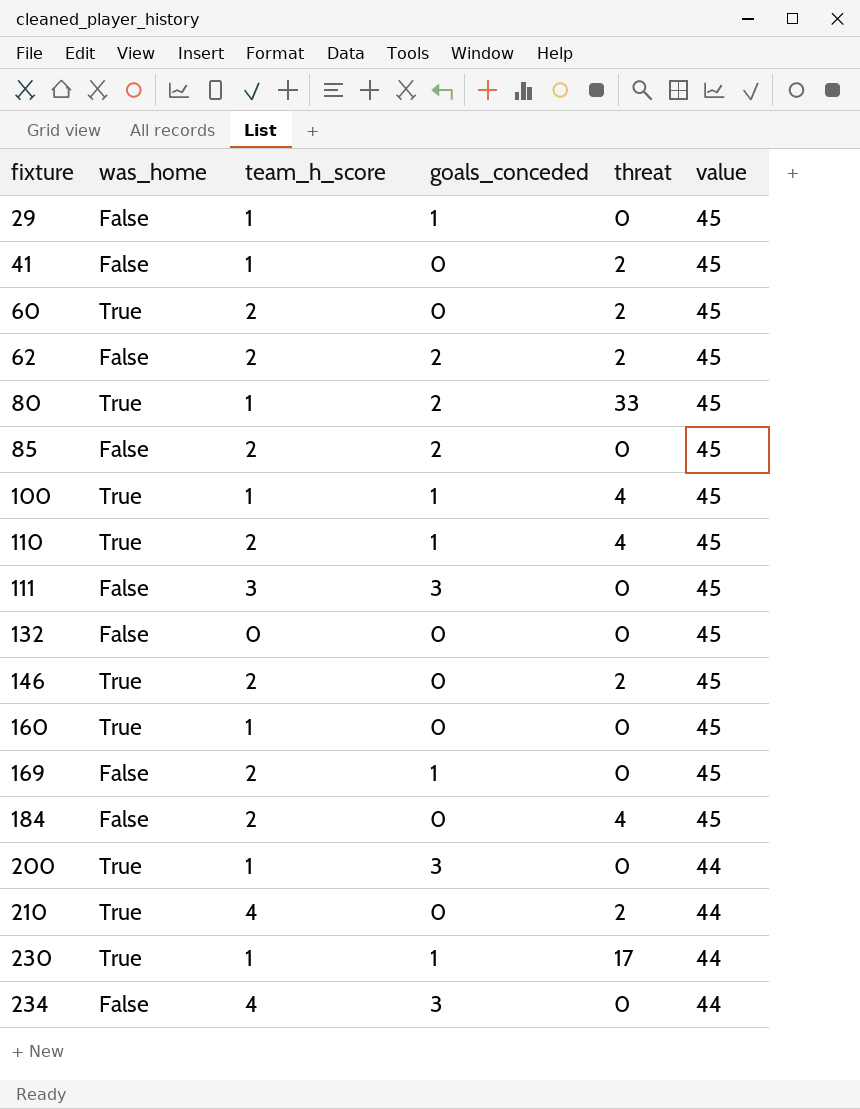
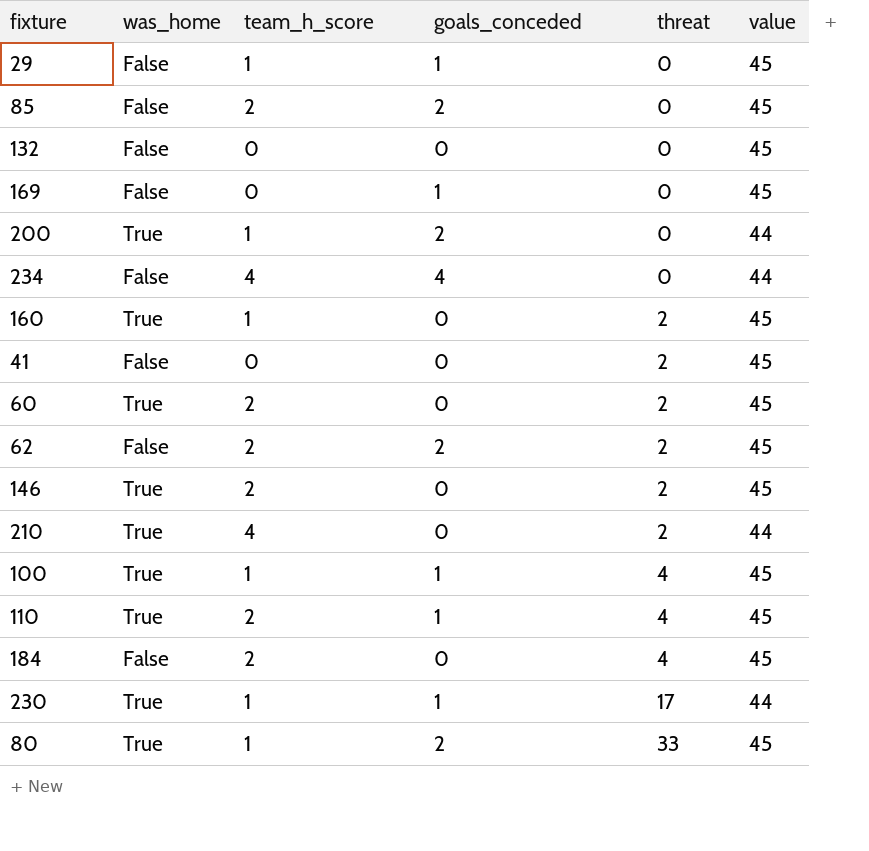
row order: fixture ascending -> threat ascending
row 111: False | 3 | 3 | 0 | 45 -> none
169 | team_h_score: 2 -> 0
200 | goals_conceded: 3 -> 2
234 | goals_conceded: 3 -> 4
160 | threat: 0 -> 2
41 | team_h_score: 1 -> 0

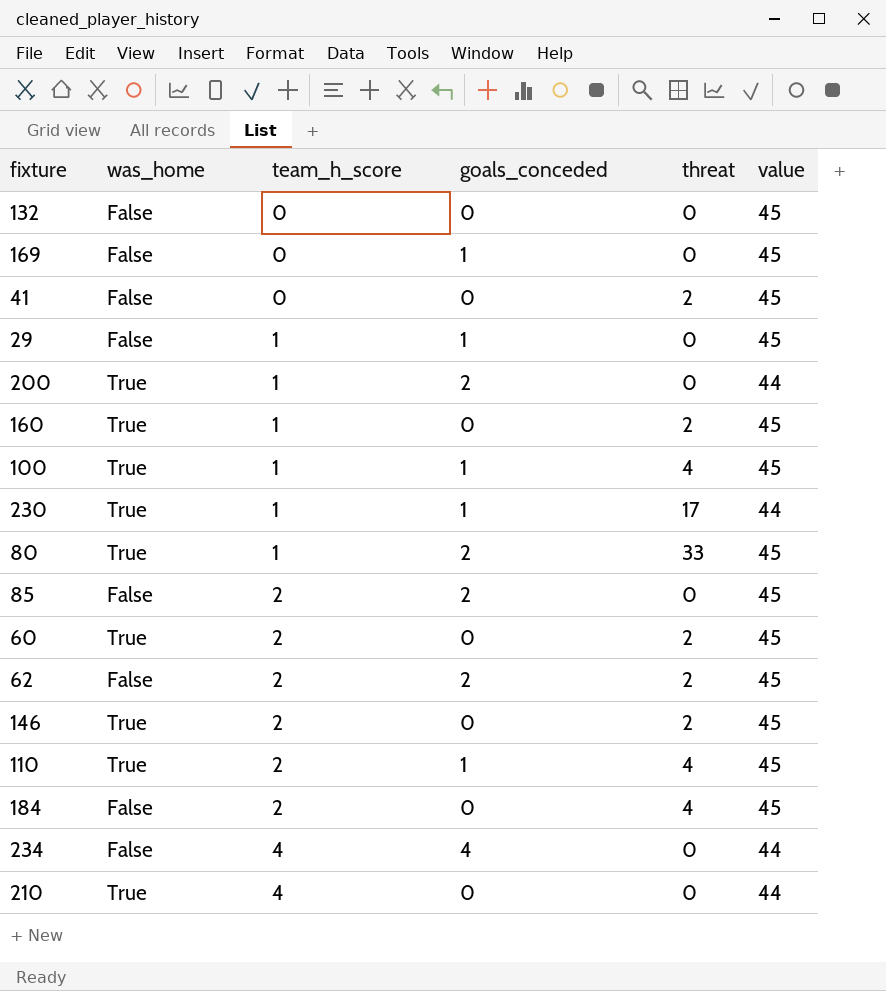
row order: threat ascending -> team_h_score ascending
210 | threat: 2 -> 0

